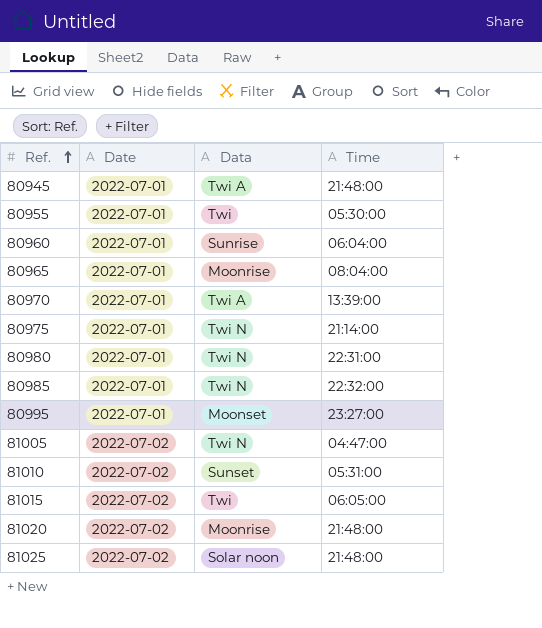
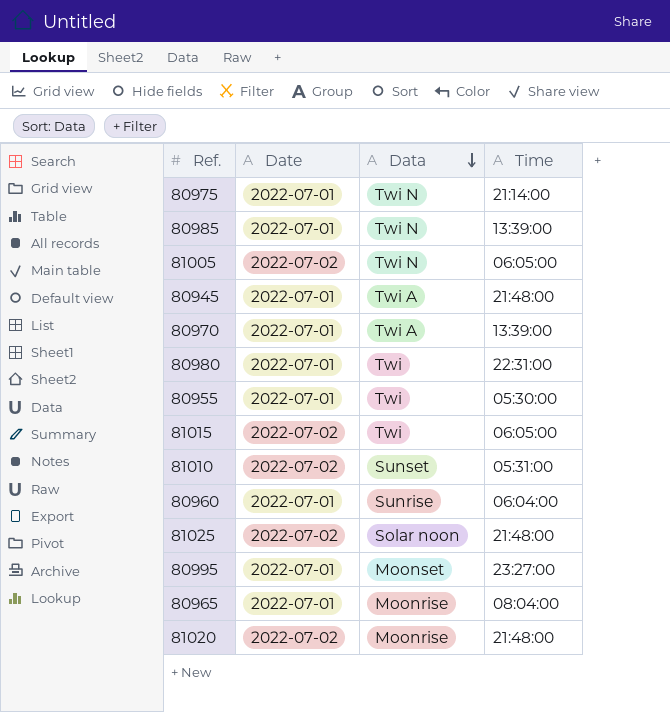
row order: Ref. ascending -> Data descending
80985 | Time: 22:32:00 -> 13:39:00
81005 | Time: 04:47:00 -> 06:05:00
80980 | Data: Twi N -> Twi

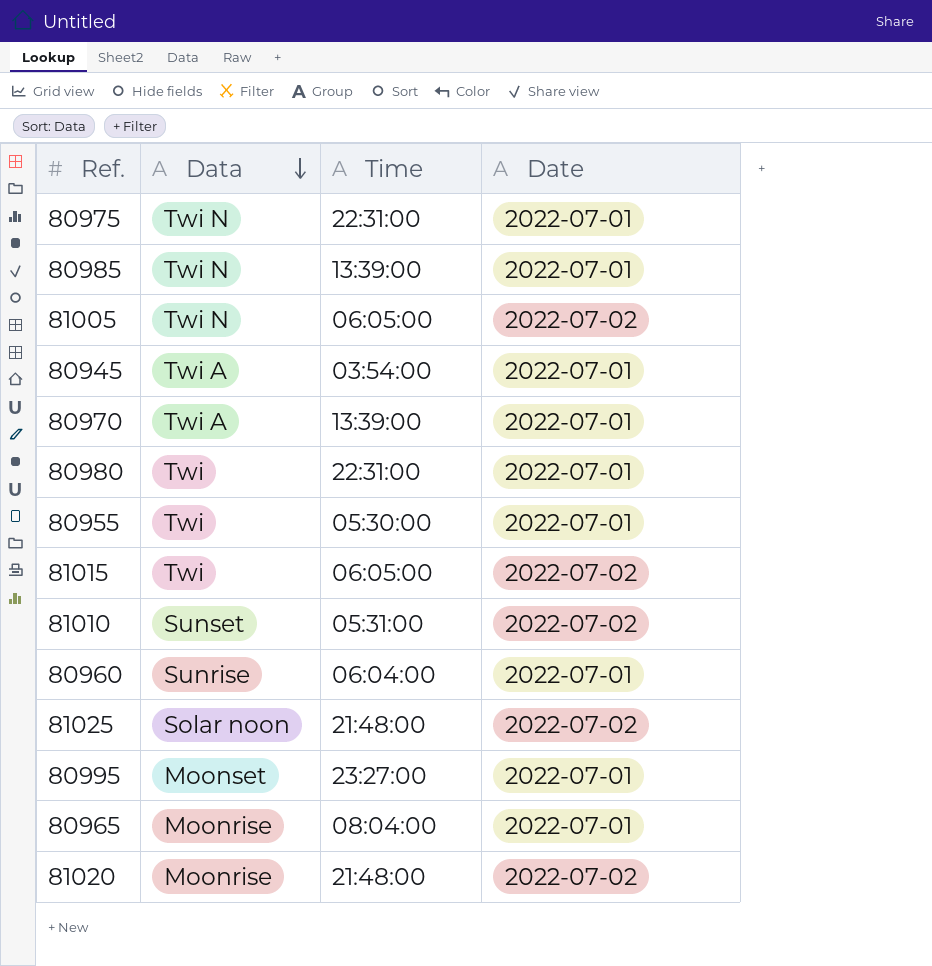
column Date | position: 2 -> 4
80975 | Time: 21:14:00 -> 22:31:00
80945 | Time: 21:48:00 -> 03:54:00

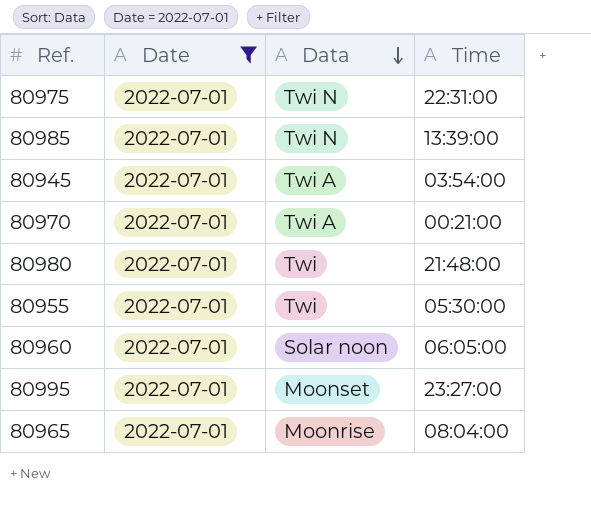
filter: none -> Date = 2022-07-01
column Date | position: 4 -> 2
80970 | Time: 13:39:00 -> 00:21:00
80980 | Time: 22:31:00 -> 21:48:00
80960 | Data: Sunrise -> Solar noon
80960 | Time: 06:04:00 -> 06:05:00

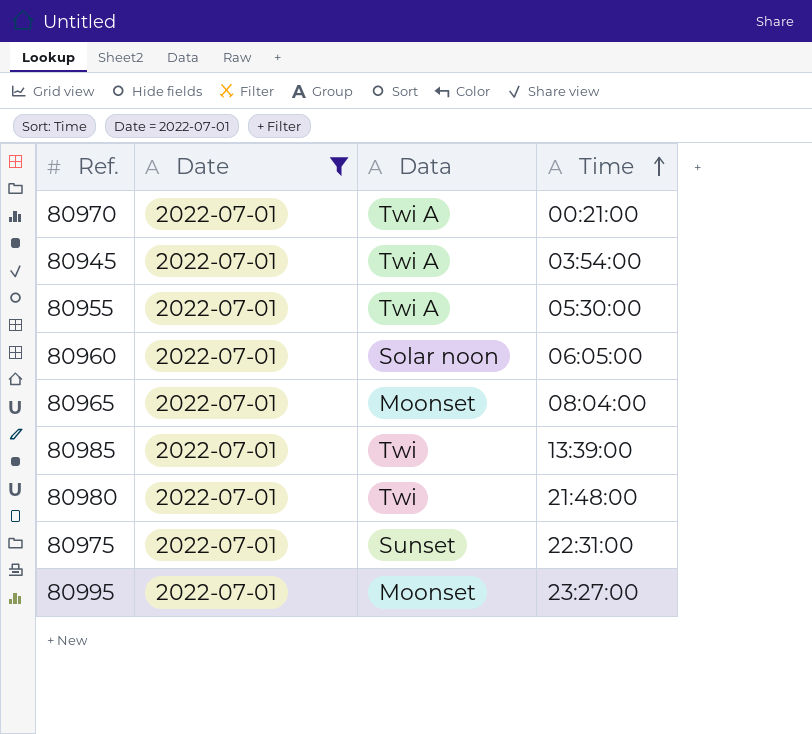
row order: Data descending -> Time ascending
80955 | Data: Twi -> Twi A
80965 | Data: Moonrise -> Moonset
80985 | Data: Twi N -> Twi
80975 | Data: Twi N -> Sunset

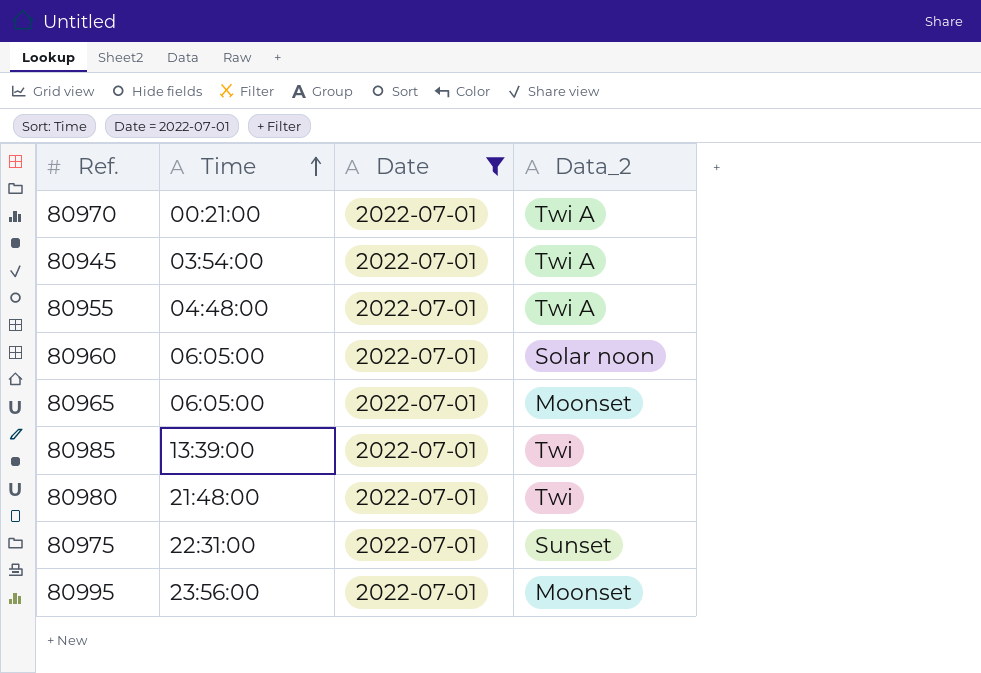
column Time | position: 4 -> 2
column name: Data -> Data_2
80955 | Time: 05:30:00 -> 04:48:00
80965 | Time: 08:04:00 -> 06:05:00
80995 | Time: 23:27:00 -> 23:56:00

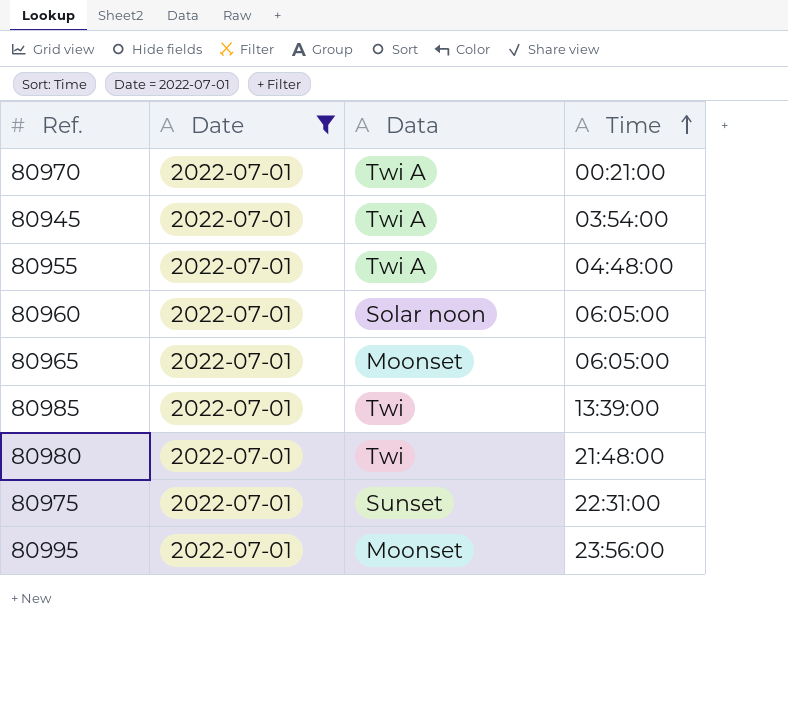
column name: Data_2 -> Data
column Time | position: 2 -> 4

